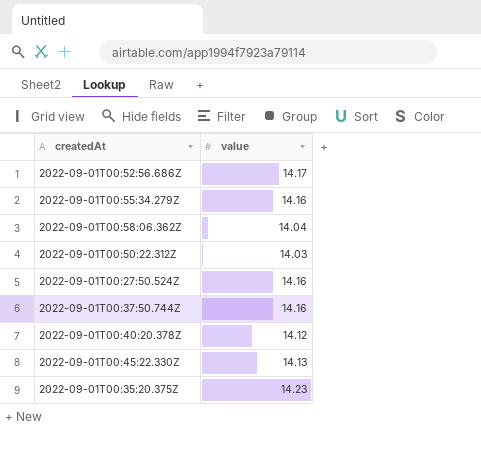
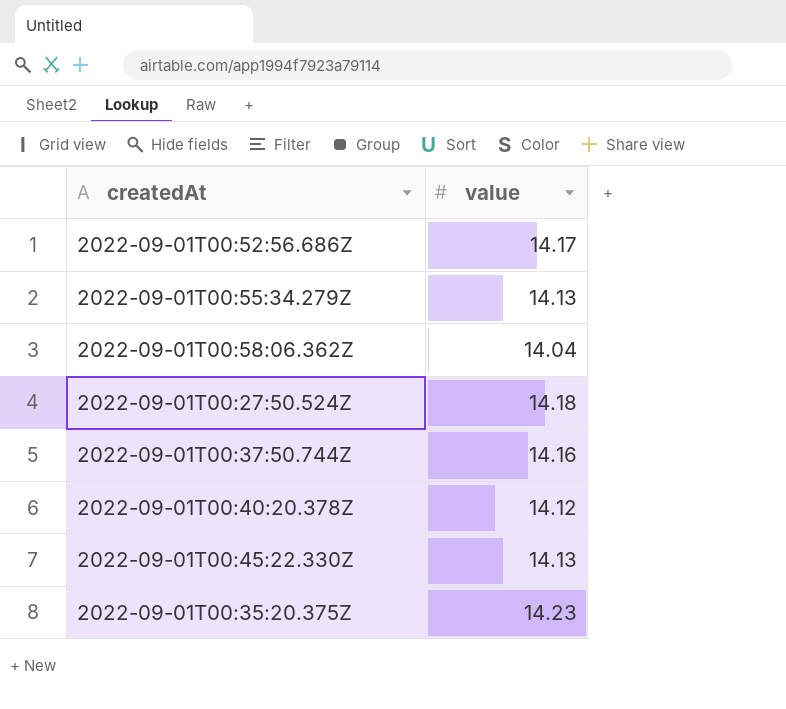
row 2022-09-01T00:50:22.312Z: 14.03 -> none
2022-09-01T00:55:34.279Z | value: 14.16 -> 14.13
2022-09-01T00:27:50.524Z | value: 14.16 -> 14.18

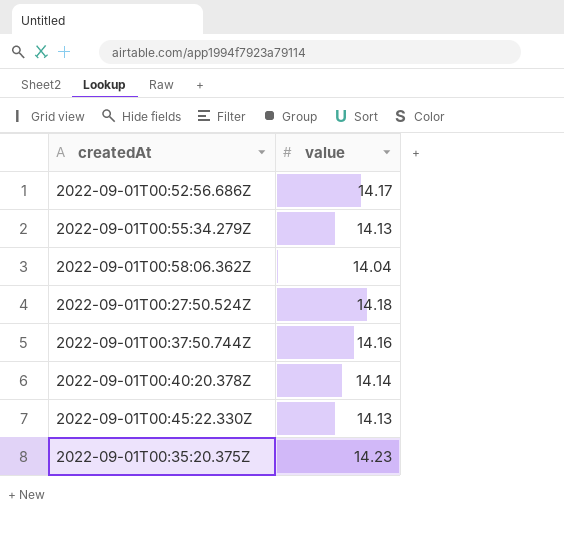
2022-09-01T00:40:20.378Z | value: 14.12 -> 14.14

